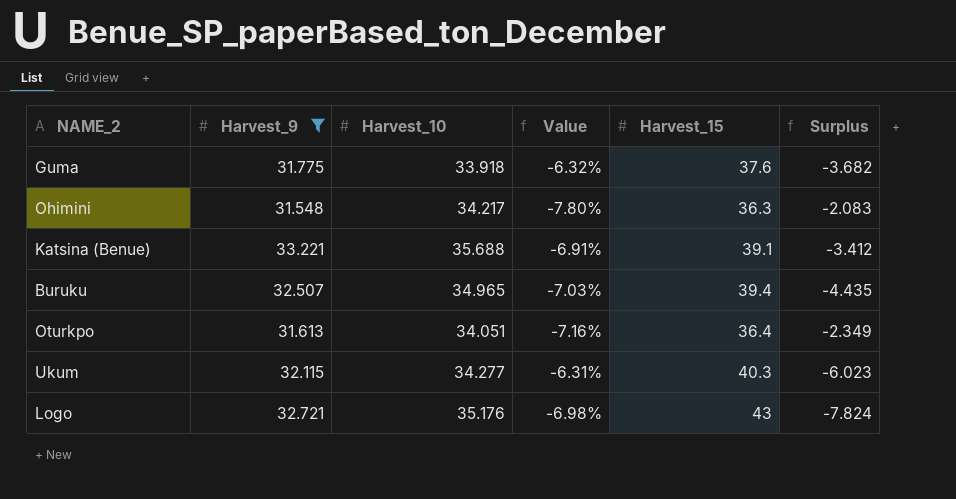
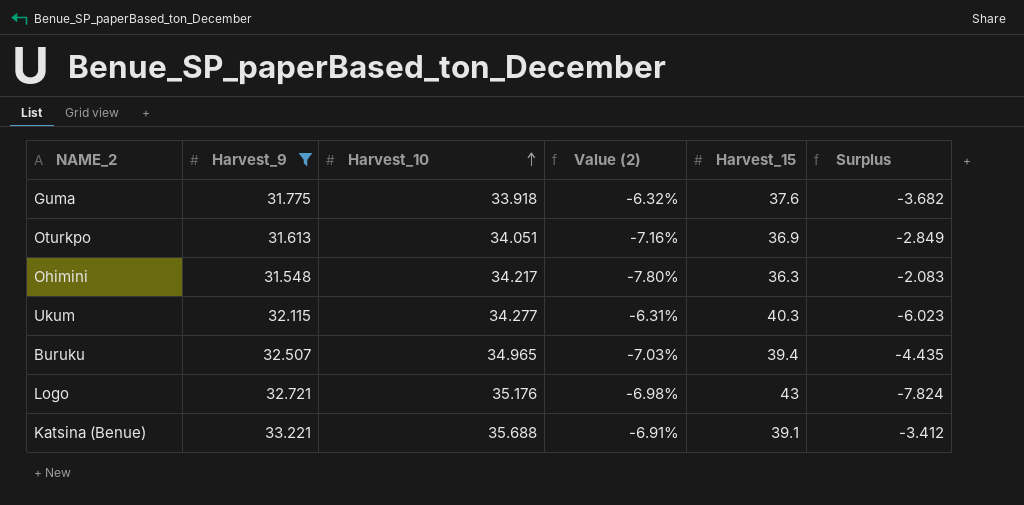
row order: none -> Harvest_10 ascending
column name: Value -> Value (2)
Oturkpo | Harvest_15: 36.4 -> 36.9
Oturkpo | Surplus: -2.349 -> -2.849

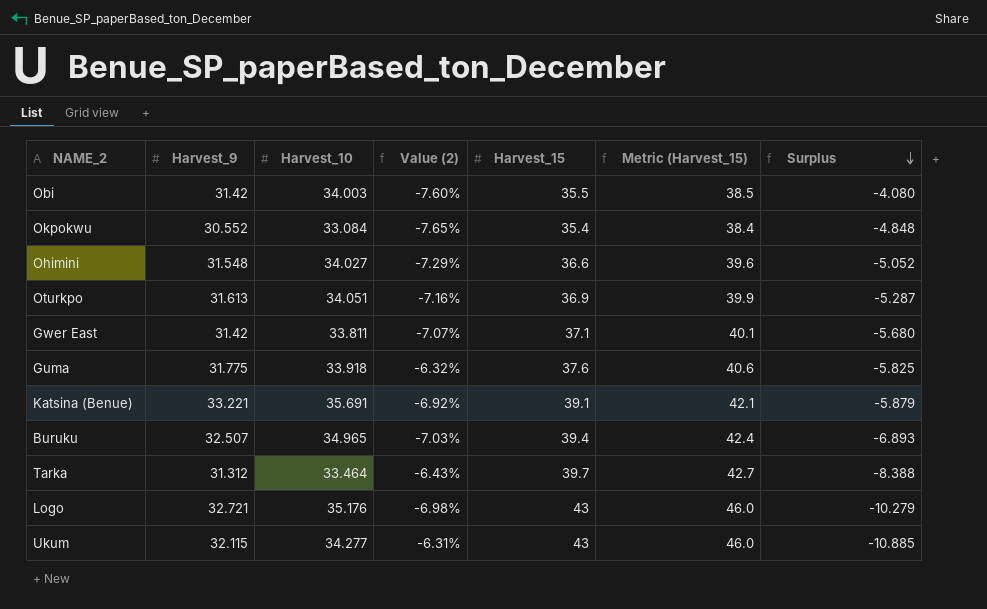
filter: Harvest_9 >= 31.548 -> none
row order: Harvest_10 ascending -> Surplus descending
column Metric (Harvest_15) | formula: none -> [Harvest_15] + 3
column Surplus | formula: [Harvest_10] - [Harvest_15] -> [Harvest_9] - [Harvest_15]
Ohimini | Harvest_10: 34.217 -> 34.027
Ohimini | Value (2): -7.80% -> -7.29%
Ohimini | Harvest_15: 36.3 -> 36.6
Katsina (Benue) | Harvest_10: 35.688 -> 35.691
Katsina (Benue) | Value (2): -6.91% -> -6.92%
Ukum | Harvest_15: 40.3 -> 43

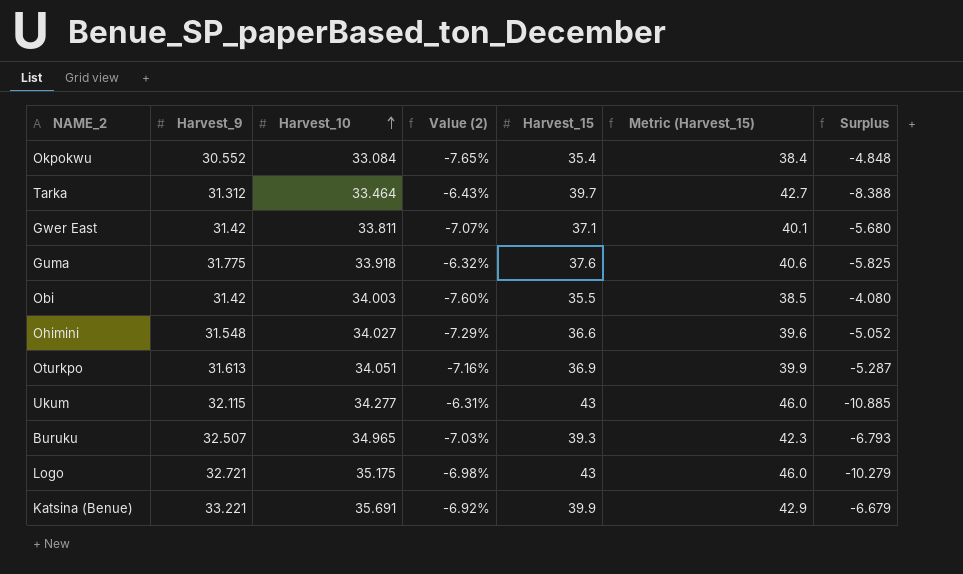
row order: Surplus descending -> Harvest_10 ascending
Buruku | Harvest_15: 39.4 -> 39.3
Buruku | Metric (Harvest_15): 42.4 -> 42.3
Buruku | Surplus: -6.893 -> -6.793
Logo | Harvest_10: 35.176 -> 35.175
Katsina (Benue) | Harvest_15: 39.1 -> 39.9
Katsina (Benue) | Metric (Harvest_15): 42.1 -> 42.9
Katsina (Benue) | Surplus: -5.879 -> -6.679

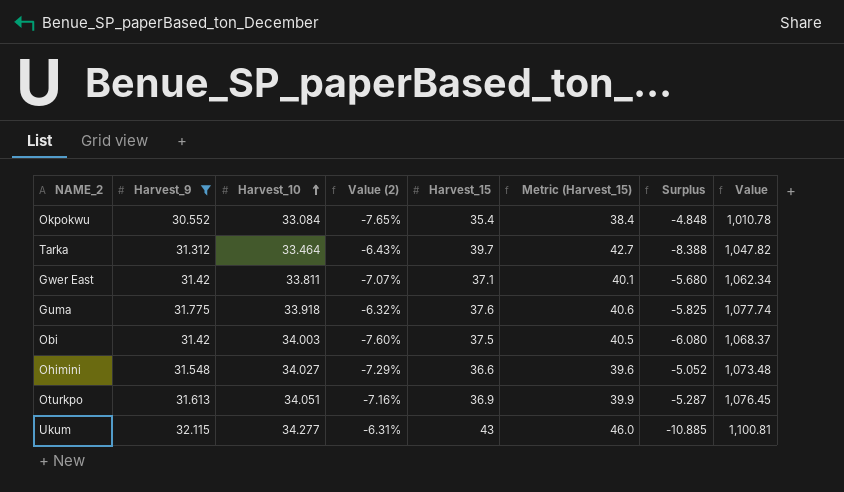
filter: none -> Harvest_9 <= 32.115
column Value | formula: none -> [Harvest_9] * [Harvest_10]
Obi | Harvest_15: 35.5 -> 37.5
Obi | Metric (Harvest_15): 38.5 -> 40.5
Obi | Surplus: -4.080 -> -6.080

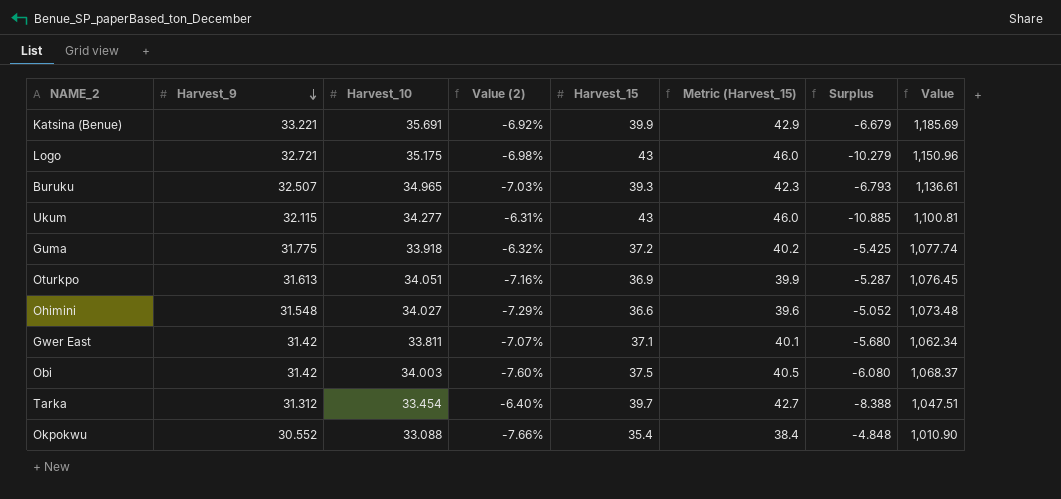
filter: Harvest_9 <= 32.115 -> none
row order: Harvest_10 ascending -> Harvest_9 descending
Guma | Harvest_15: 37.6 -> 37.2
Guma | Metric (Harvest_15): 40.6 -> 40.2
Guma | Surplus: -5.825 -> -5.425
Tarka | Harvest_10: 33.464 -> 33.454
Tarka | Value (2): -6.43% -> -6.40%
Tarka | Value: 1,047.82 -> 1,047.51
Okpokwu | Harvest_10: 33.084 -> 33.088
Okpokwu | Value (2): -7.65% -> -7.66%
Okpokwu | Value: 1,010.78 -> 1,010.90

